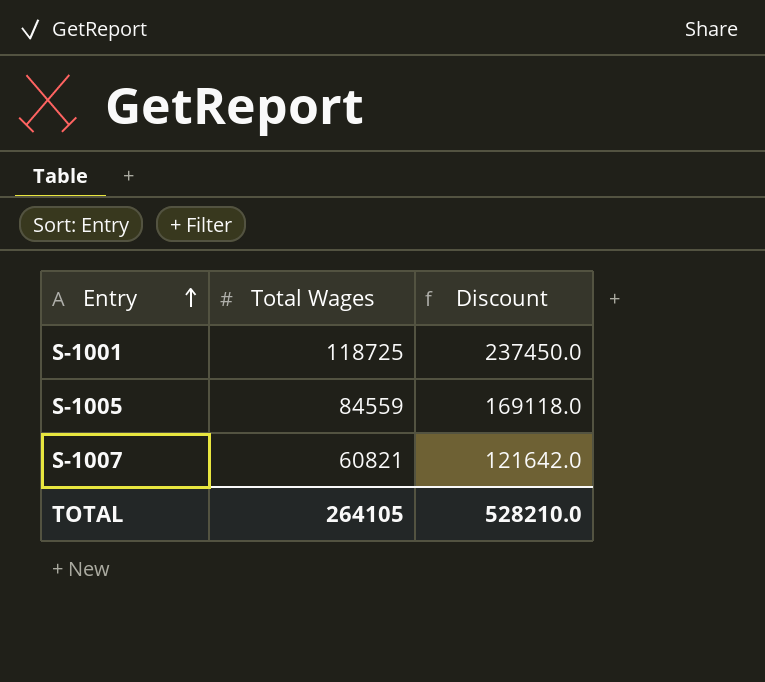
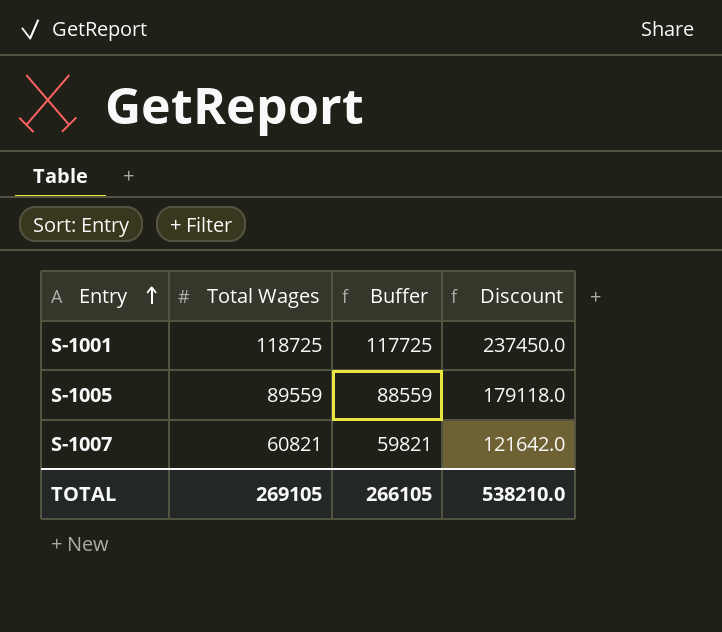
column Buffer | formula: none -> [Total Wages] - 1000
S-1005 | Total Wages: 84559 -> 89559
S-1005 | Discount: 169118.0 -> 179118.0
TOTAL | Total Wages: 264105 -> 269105
TOTAL | Discount: 528210.0 -> 538210.0

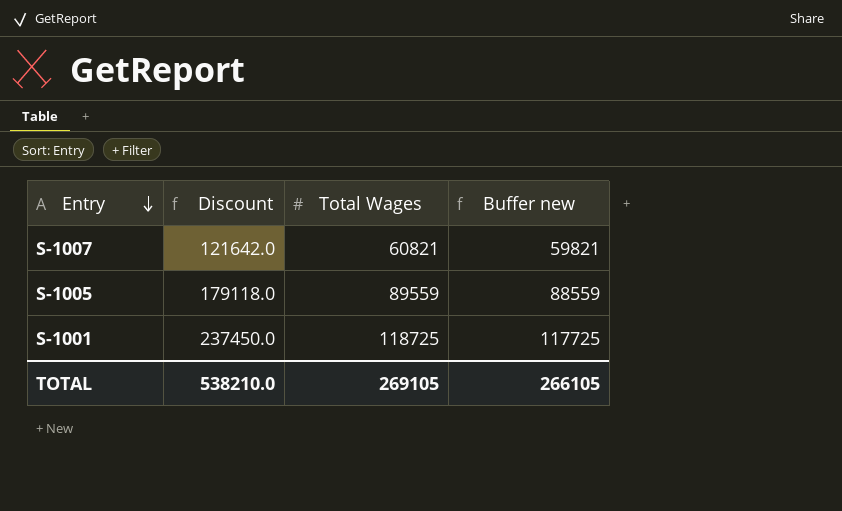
row order: Entry ascending -> Entry descending
column Discount | position: 4 -> 2
column name: Buffer -> Buffer new

